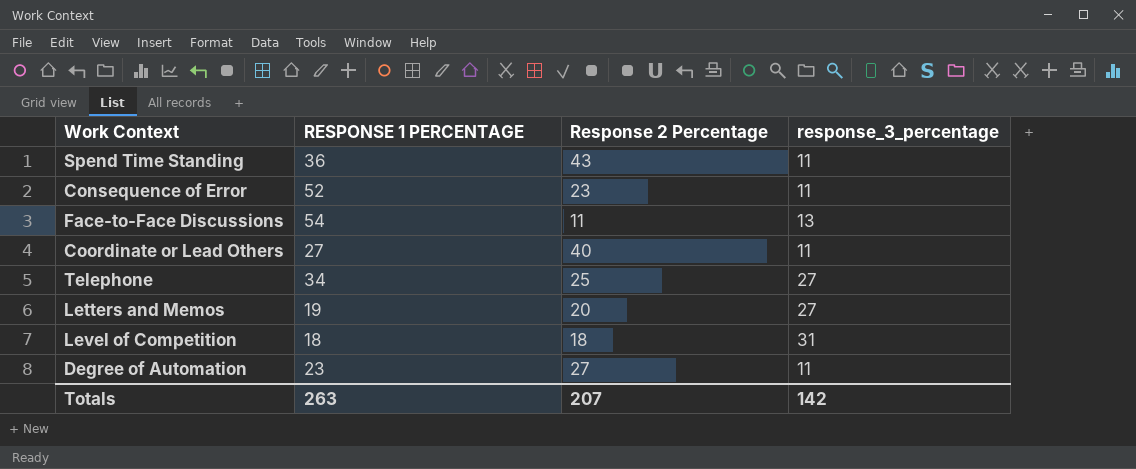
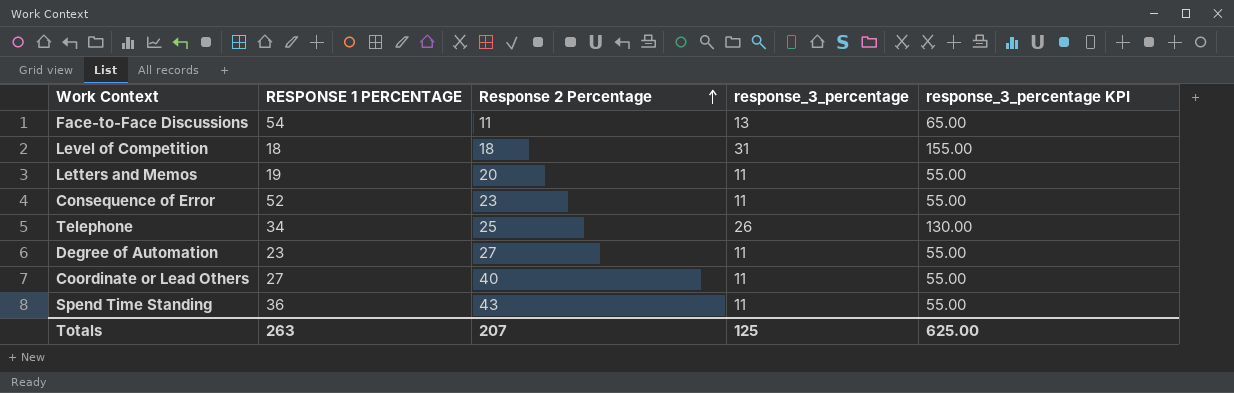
row order: none -> Response 2 Percentage ascending
column response_3_percentage KPI | formula: none -> [response_3_percentage] * 5
Letters and Memos | response_3_percentage: 27 -> 11
Telephone | response_3_percentage: 27 -> 26
Totals | response_3_percentage: 142 -> 125

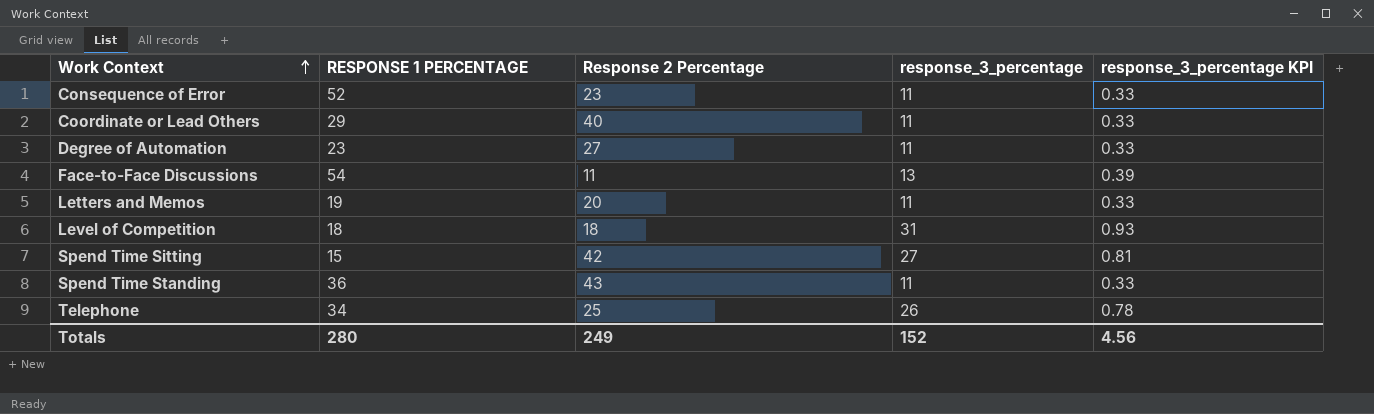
row order: Response 2 Percentage ascending -> Work Context ascending
column response_3_percentage KPI | formula: [response_3_percentage] * 5 -> [response_3_percentage] * 0.03
Coordinate or Lead Others | RESPONSE 1 PERCENTAGE: 27 -> 29
row Spend Time Sitting: none -> 15 | 42 | 27 | 0.81
Totals | RESPONSE 1 PERCENTAGE: 263 -> 280
Totals | Response 2 Percentage: 207 -> 249
Totals | response_3_percentage: 125 -> 152
Totals | response_3_percentage KPI: 625.00 -> 4.56

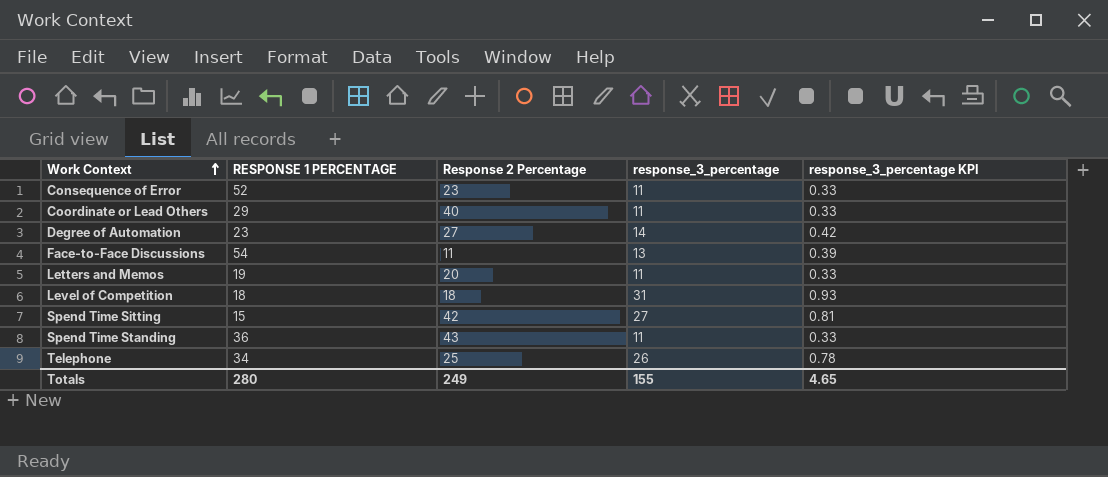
Degree of Automation | response_3_percentage: 11 -> 14
Degree of Automation | response_3_percentage KPI: 0.33 -> 0.42
Totals | response_3_percentage: 152 -> 155
Totals | response_3_percentage KPI: 4.56 -> 4.65

